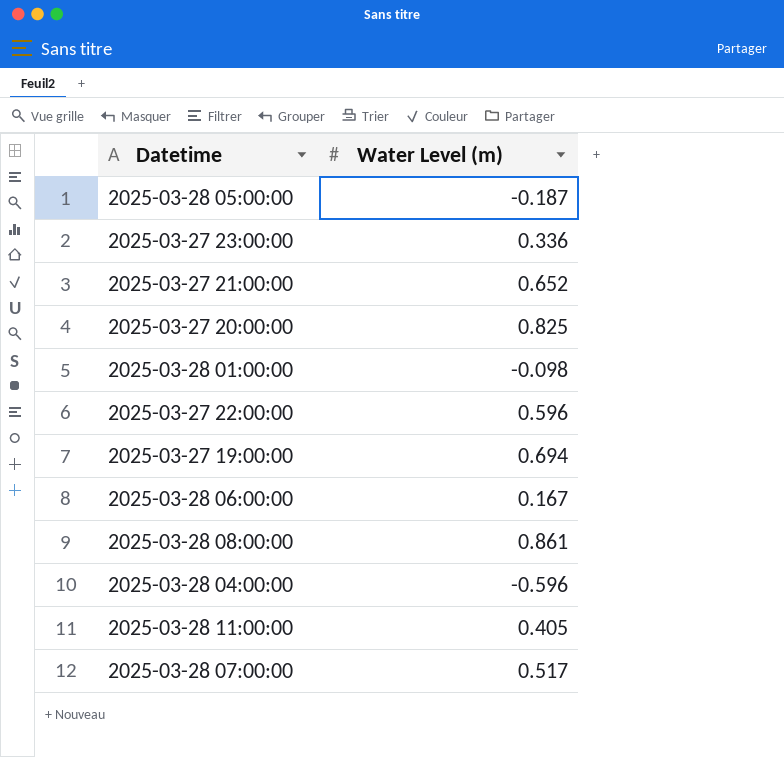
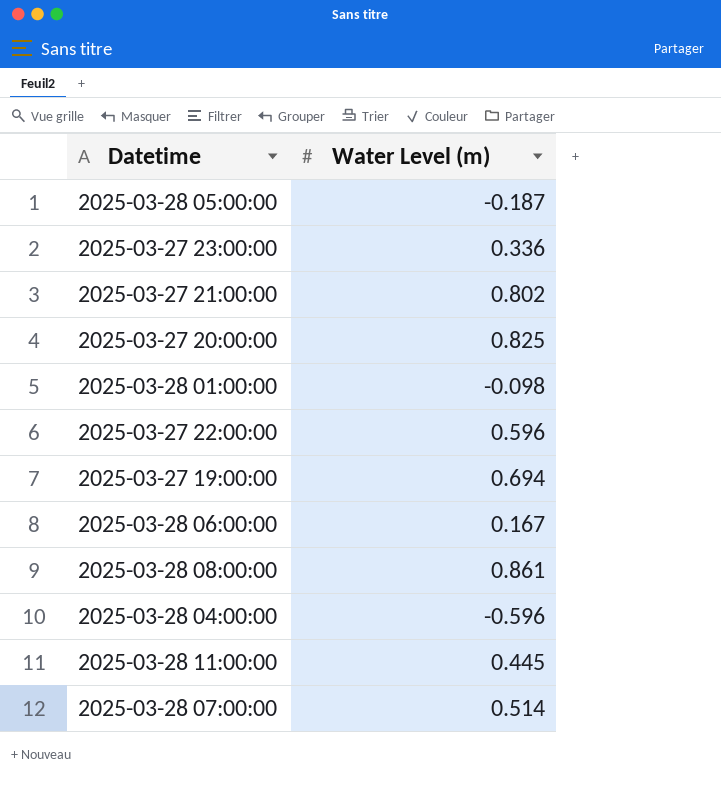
2025-03-27 21:00:00 | Water Level (m): 0.652 -> 0.802
2025-03-28 11:00:00 | Water Level (m): 0.405 -> 0.445
2025-03-28 07:00:00 | Water Level (m): 0.517 -> 0.514

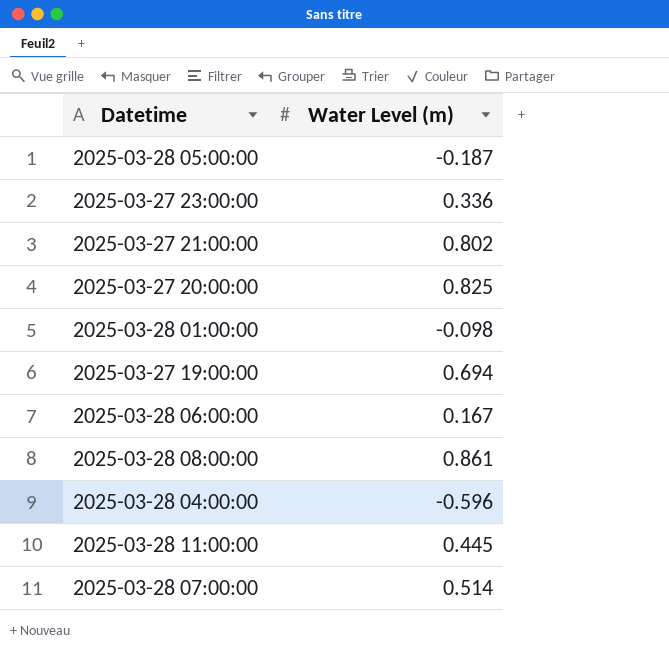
row 2025-03-27 22:00:00: 0.596 -> none

